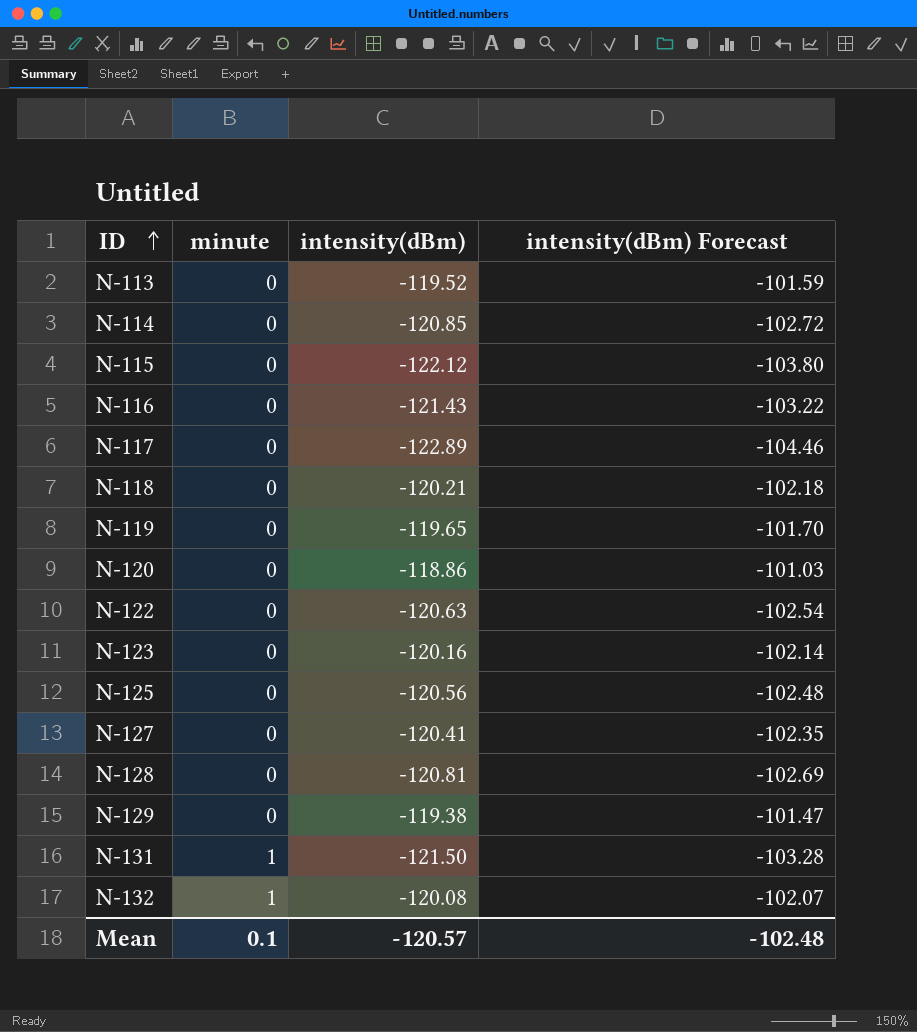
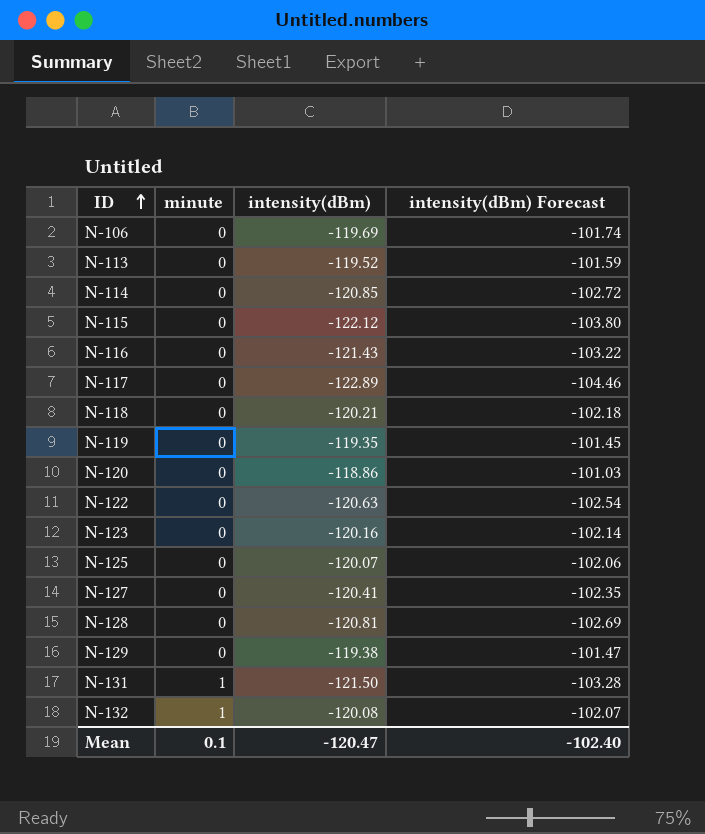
row N-106: none -> 0 | -119.69 | -101.74
N-119 | intensity(dBm): -119.65 -> -119.35
N-119 | intensity(dBm) Forecast: -101.70 -> -101.45
N-125 | intensity(dBm): -120.56 -> -120.07
N-125 | intensity(dBm) Forecast: -102.48 -> -102.06
Mean | intensity(dBm): -120.57 -> -120.47
Mean | intensity(dBm) Forecast: -102.48 -> -102.40

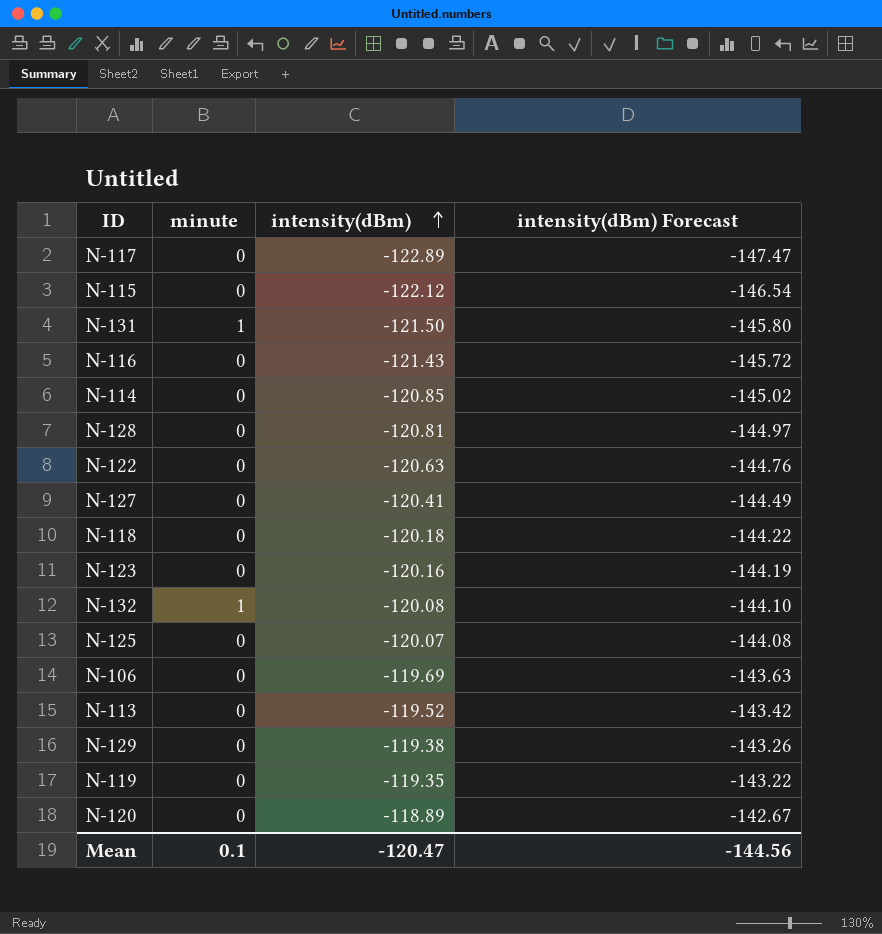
row order: ID ascending -> intensity(dBm) ascending
column intensity(dBm) Forecast | formula: [intensity(dBm)] * 0.85 -> [intensity(dBm)] * 1.2
N-118 | intensity(dBm): -120.21 -> -120.18
N-120 | intensity(dBm): -118.86 -> -118.89
Mean | intensity(dBm) Forecast: -102.40 -> -144.56

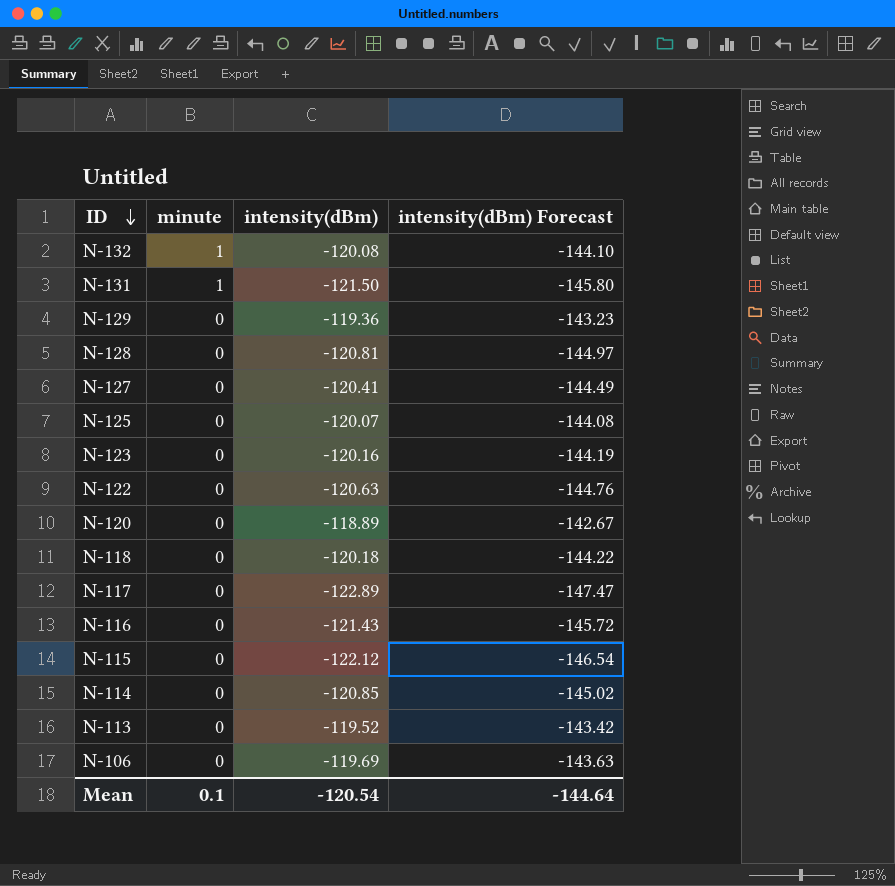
row order: intensity(dBm) ascending -> ID descending
row N-119: 0 | -119.35 | -143.22 -> none
N-129 | intensity(dBm): -119.38 -> -119.36
N-129 | intensity(dBm) Forecast: -143.26 -> -143.23
Mean | intensity(dBm): -120.47 -> -120.54
Mean | intensity(dBm) Forecast: -144.56 -> -144.64

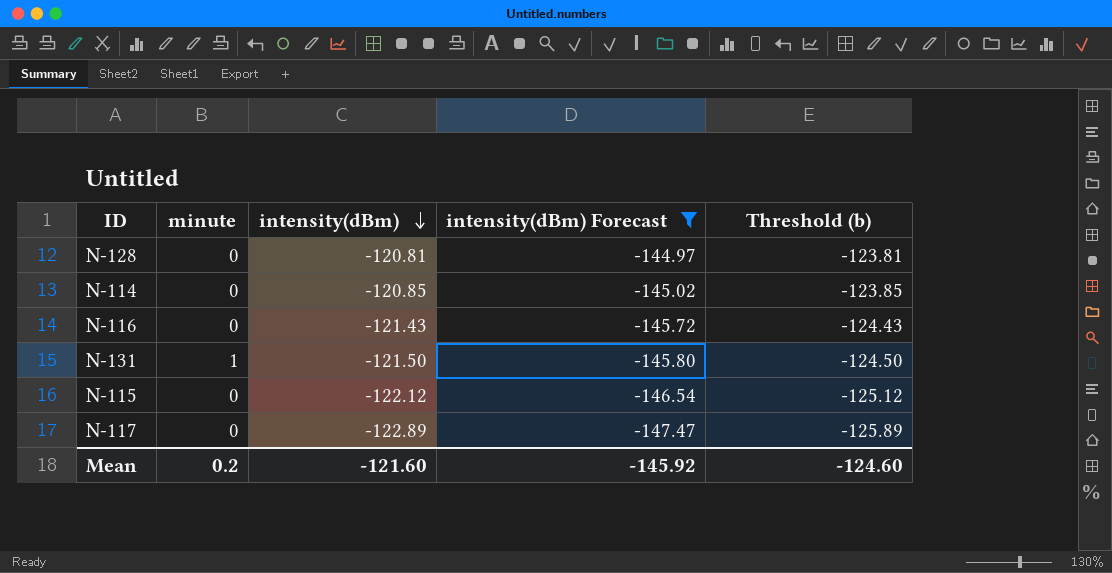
filter: none -> intensity(dBm) Forecast <= -144.97
row order: ID descending -> intensity(dBm) descending
column Threshold (b) | formula: none -> [intensity(dBm)] - 3
Mean | minute: 0.1 -> 0.2
Mean | intensity(dBm): -120.54 -> -121.60
Mean | intensity(dBm) Forecast: -144.64 -> -145.92

